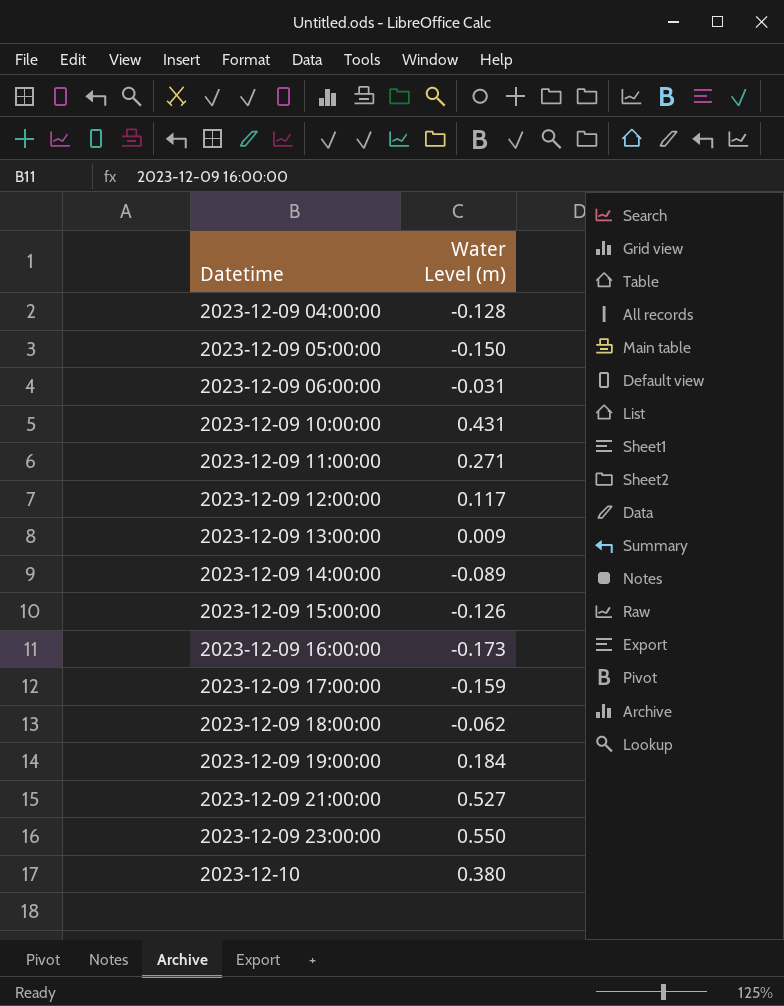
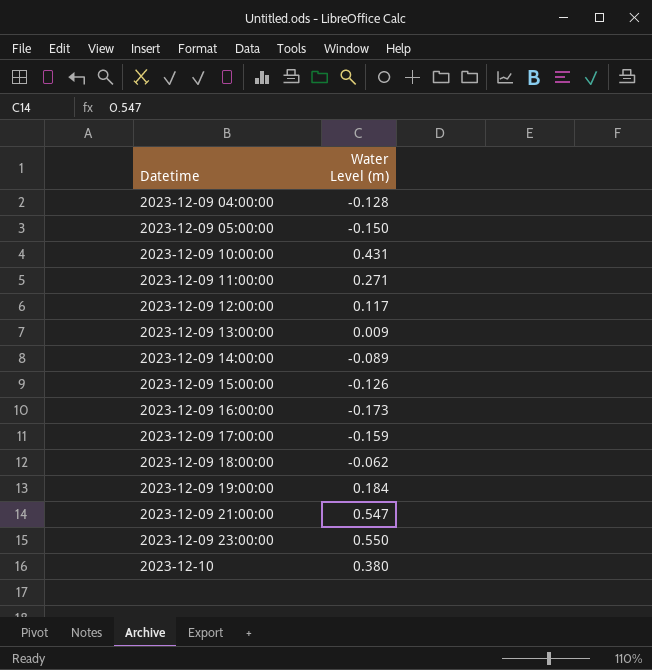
row 2023-12-09 06:00:00: -0.031 -> none
2023-12-09 21:00:00 | Water Level (m): 0.527 -> 0.547

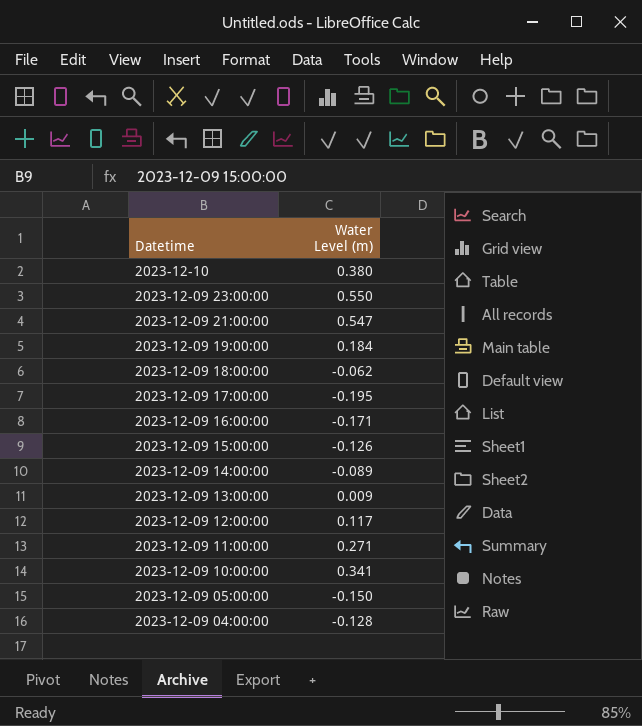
row order: Datetime ascending -> Datetime descending
2023-12-09 17:00:00 | Water Level (m): -0.159 -> -0.195
2023-12-09 16:00:00 | Water Level (m): -0.173 -> -0.171
2023-12-09 10:00:00 | Water Level (m): 0.431 -> 0.341

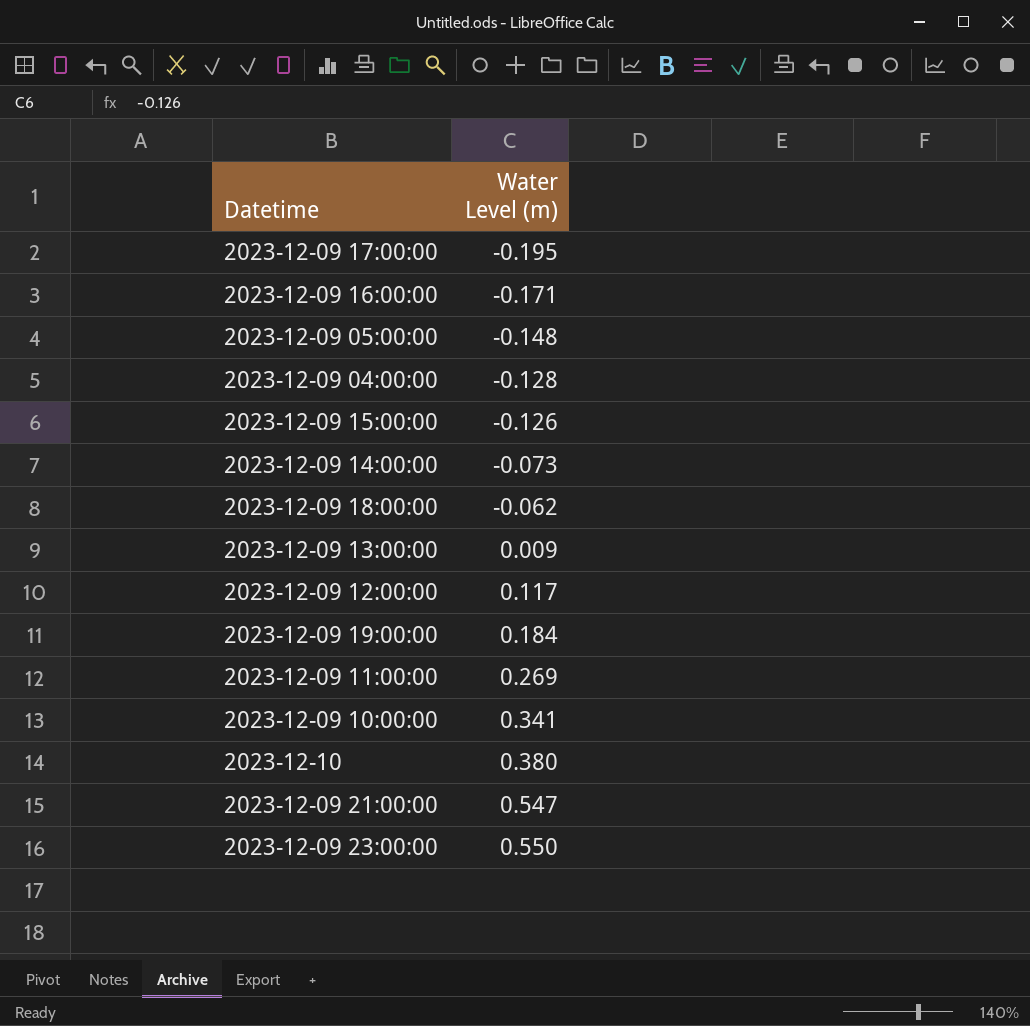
row order: Datetime descending -> Water Level (m) ascending
2023-12-09 05:00:00 | Water Level (m): -0.150 -> -0.148
2023-12-09 14:00:00 | Water Level (m): -0.089 -> -0.073
2023-12-09 11:00:00 | Water Level (m): 0.271 -> 0.269

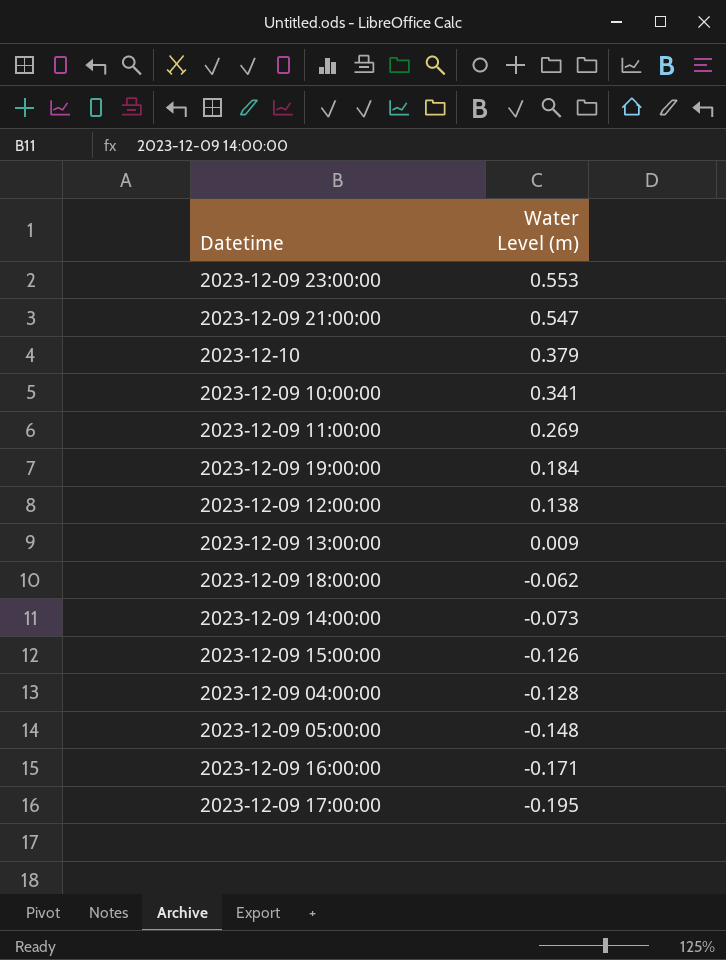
row order: Water Level (m) ascending -> Water Level (m) descending
2023-12-09 23:00:00 | Water Level (m): 0.550 -> 0.553
2023-12-10 | Water Level (m): 0.380 -> 0.379
2023-12-09 12:00:00 | Water Level (m): 0.117 -> 0.138

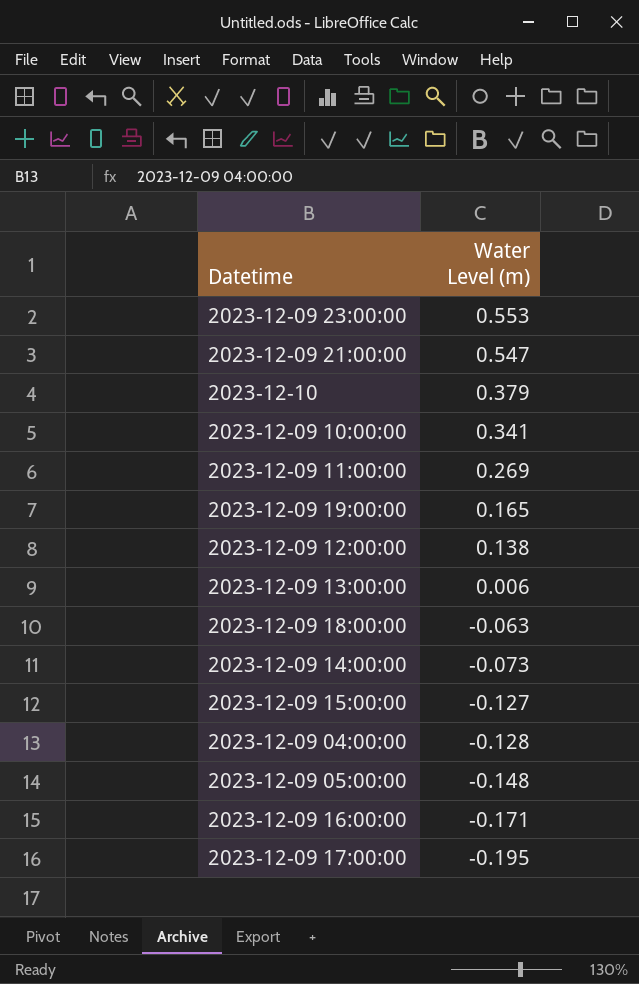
2023-12-09 19:00:00 | Water Level (m): 0.184 -> 0.165
2023-12-09 13:00:00 | Water Level (m): 0.009 -> 0.006
2023-12-09 18:00:00 | Water Level (m): -0.062 -> -0.063
2023-12-09 15:00:00 | Water Level (m): -0.126 -> -0.127

